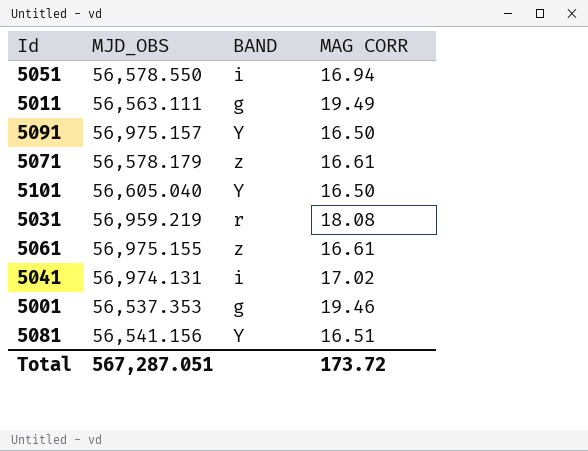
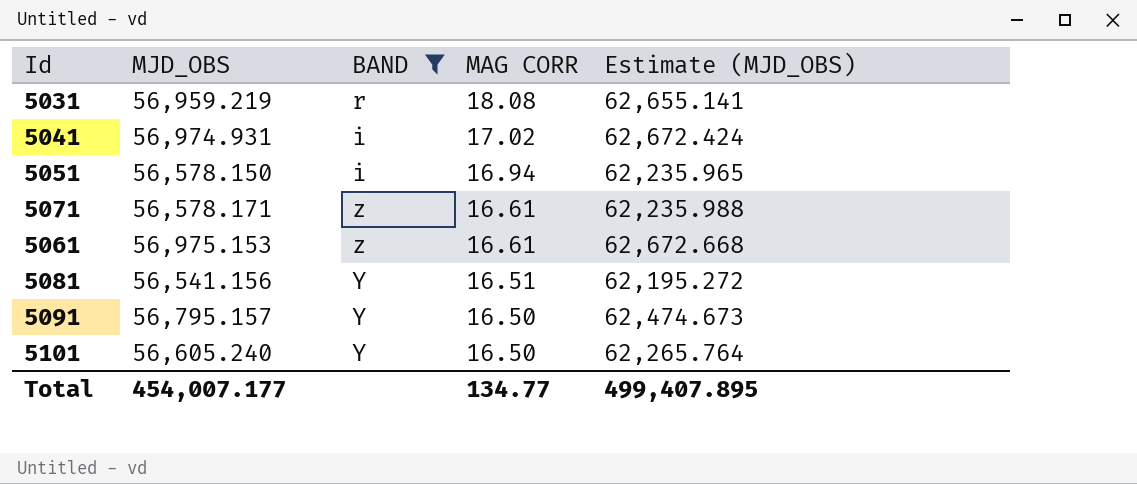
filter: none -> BAND != g
row order: none -> MAG CORR descending
column Estimate (MJD_OBS) | formula: none -> [MJD_OBS] * 1.1
5041 | MJD_OBS: 56,974.131 -> 56,974.931
5051 | MJD_OBS: 56,578.550 -> 56,578.150
5071 | MJD_OBS: 56,578.179 -> 56,578.171
5061 | MJD_OBS: 56,975.155 -> 56,975.153
5091 | MJD_OBS: 56,975.157 -> 56,795.157
5101 | MJD_OBS: 56,605.040 -> 56,605.240
Total | MJD_OBS: 567,287.051 -> 454,007.177
Total | MAG CORR: 173.72 -> 134.77

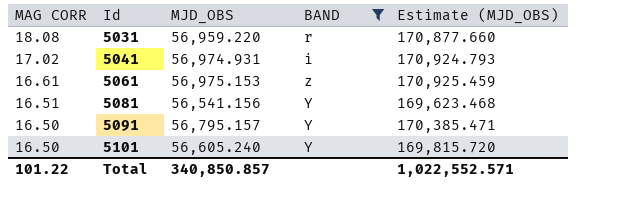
column MAG CORR | position: 4 -> 1
column Estimate (MJD_OBS) | formula: [MJD_OBS] * 1.1 -> [MJD_OBS] * 3
row 5051: 56,578.150 | i | 16.94 | 62,235.965 -> none
row 5071: 56,578.171 | z | 16.61 | 62,235.988 -> none
5031 | MJD_OBS: 56,959.219 -> 56,959.220
Total | MAG CORR: 134.77 -> 101.22
Total | MJD_OBS: 454,007.177 -> 340,850.857
Total | Estimate (MJD_OBS): 499,407.895 -> 1,022,552.571

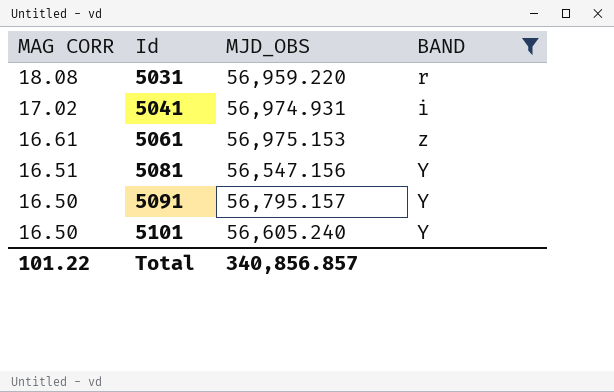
column Estimate (MJD_OBS) | formula: [MJD_OBS] * 3 -> none
5081 | MJD_OBS: 56,541.156 -> 56,547.156
Total | MJD_OBS: 340,850.857 -> 340,856.857

